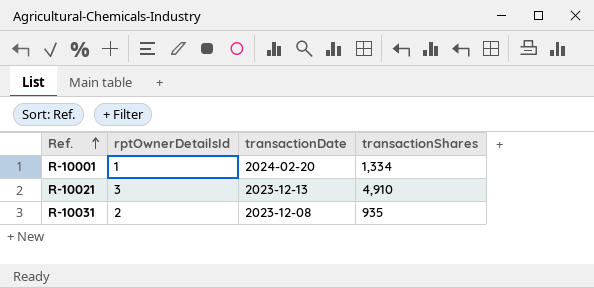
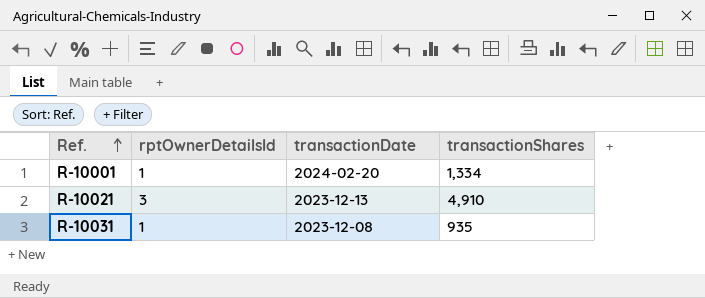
R-10031 | rptOwnerDetailsId: 2 -> 1

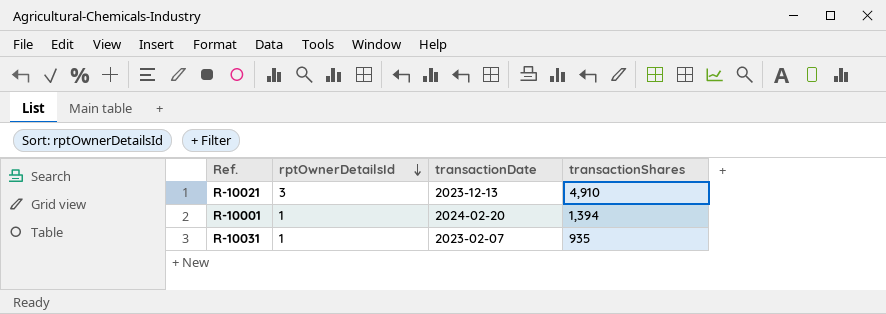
row order: Ref. ascending -> rptOwnerDetailsId descending
R-10001 | transactionShares: 1,334 -> 1,394
R-10031 | transactionDate: 2023-12-08 -> 2023-02-07

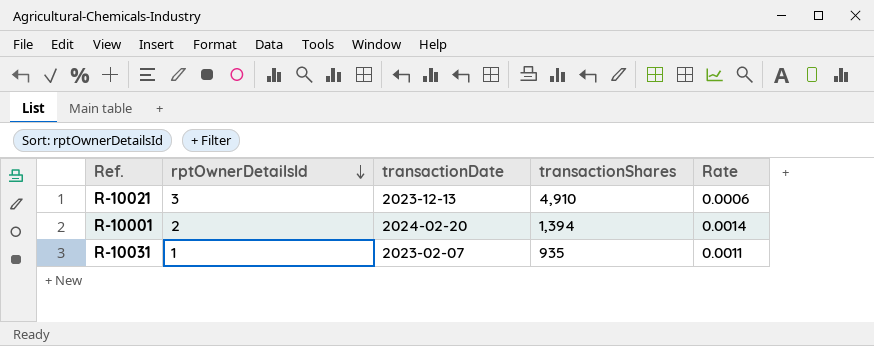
column Rate | formula: none -> [rptOwnerDetailsId] / [transactionShares]
R-10001 | rptOwnerDetailsId: 1 -> 2

